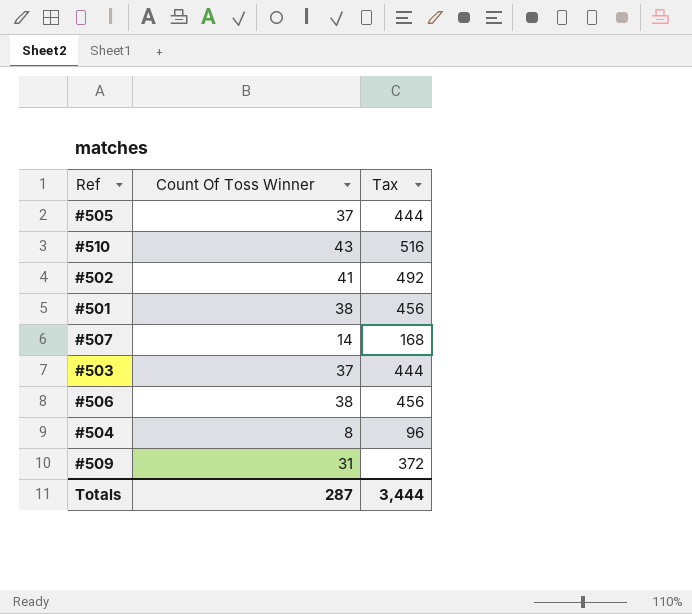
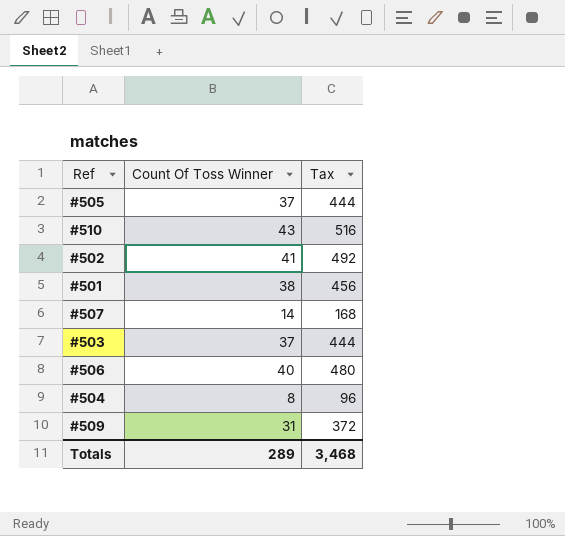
#506 | Count Of Toss Winner: 38 -> 40
#506 | Tax: 456 -> 480
Totals | Count Of Toss Winner: 287 -> 289
Totals | Tax: 3,444 -> 3,468

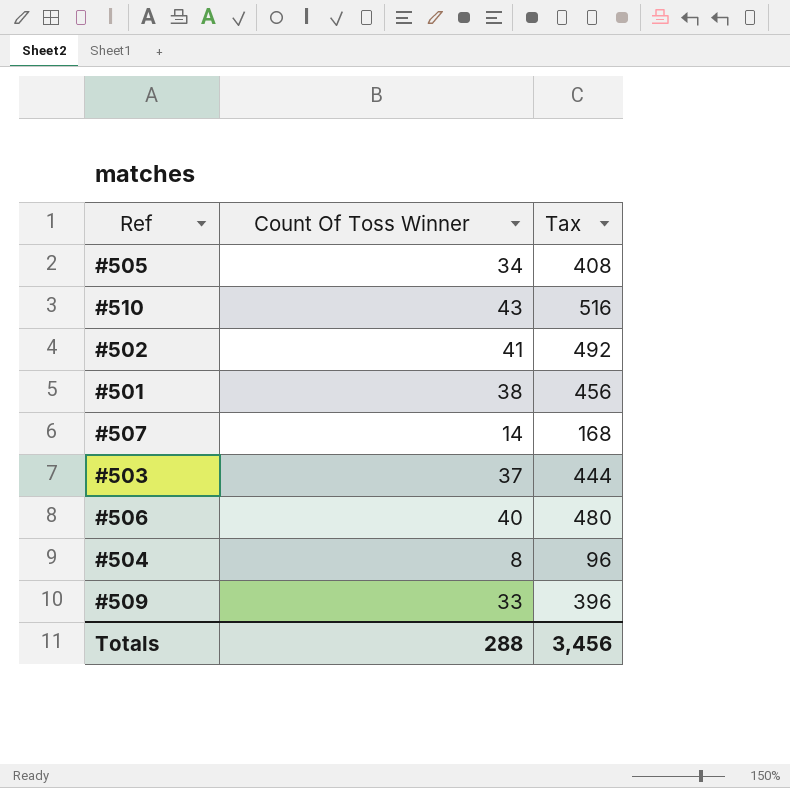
#505 | Count Of Toss Winner: 37 -> 34
#505 | Tax: 444 -> 408
#509 | Count Of Toss Winner: 31 -> 33
#509 | Tax: 372 -> 396
Totals | Count Of Toss Winner: 289 -> 288
Totals | Tax: 3,468 -> 3,456

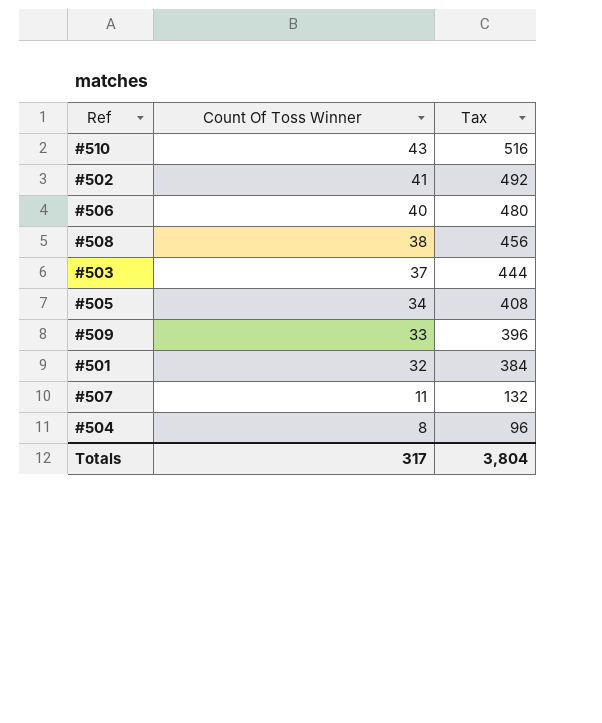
row order: none -> Count Of Toss Winner descending
row #508: none -> 38 | 456
#501 | Count Of Toss Winner: 38 -> 32
#501 | Tax: 456 -> 384
#507 | Count Of Toss Winner: 14 -> 11
#507 | Tax: 168 -> 132
Totals | Count Of Toss Winner: 288 -> 317
Totals | Tax: 3,456 -> 3,804

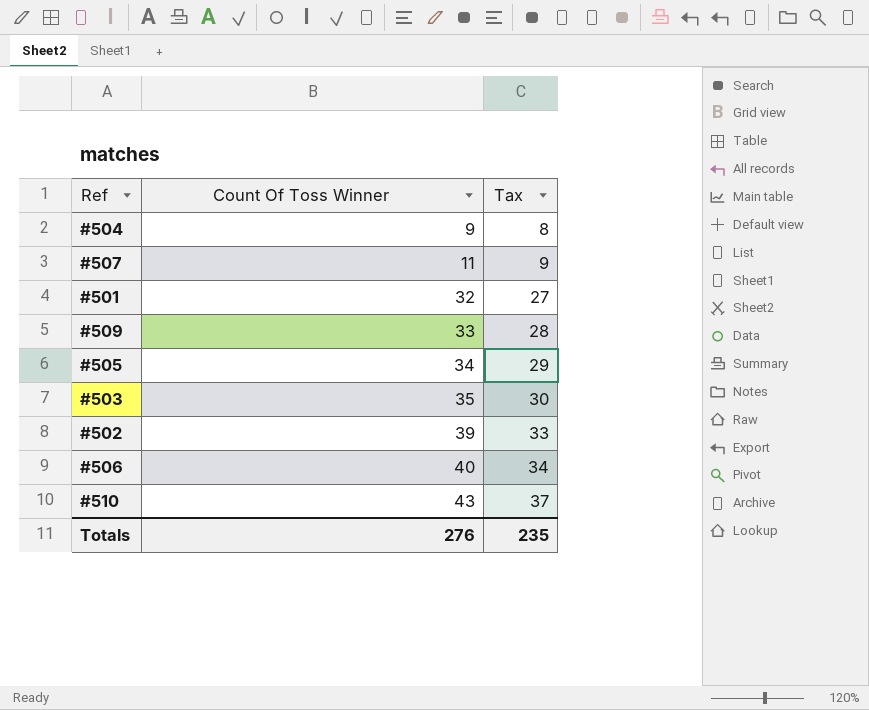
row order: Count Of Toss Winner descending -> Count Of Toss Winner ascending
column Tax | formula: [Count Of Toss Winner] * 12 -> [Count Of Toss Winner] * 0.85
row #508: 38 | 456 -> none
#504 | Count Of Toss Winner: 8 -> 9
#503 | Count Of Toss Winner: 37 -> 35
#502 | Count Of Toss Winner: 41 -> 39
Totals | Count Of Toss Winner: 317 -> 276
Totals | Tax: 3,804 -> 235

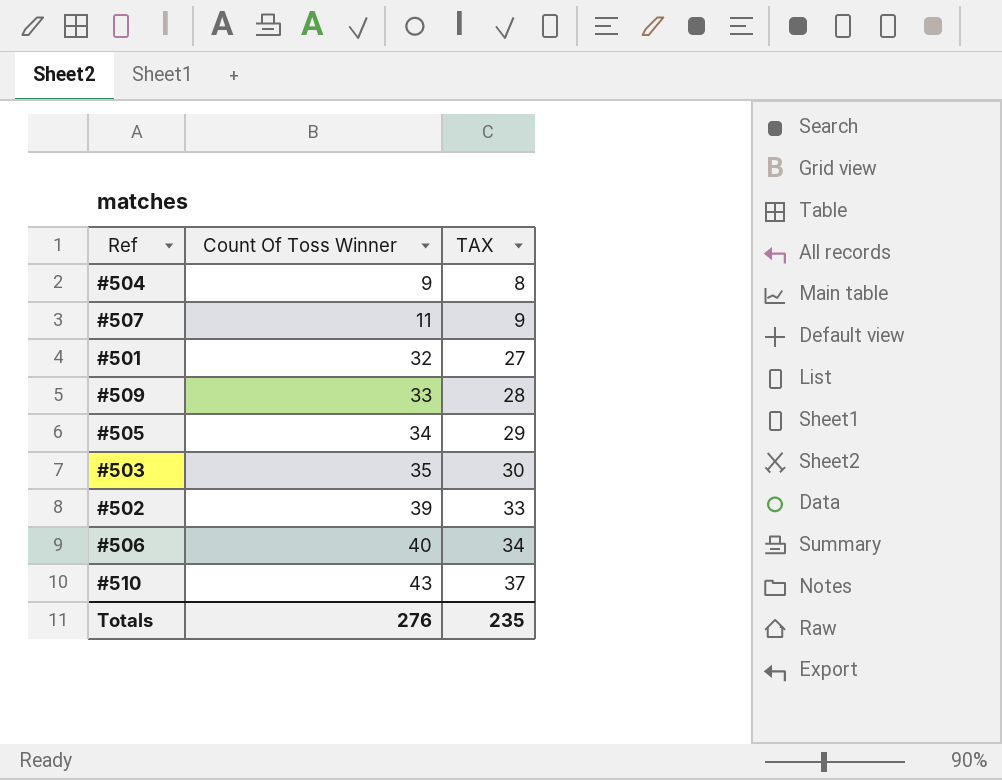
column name: Tax -> TAX

